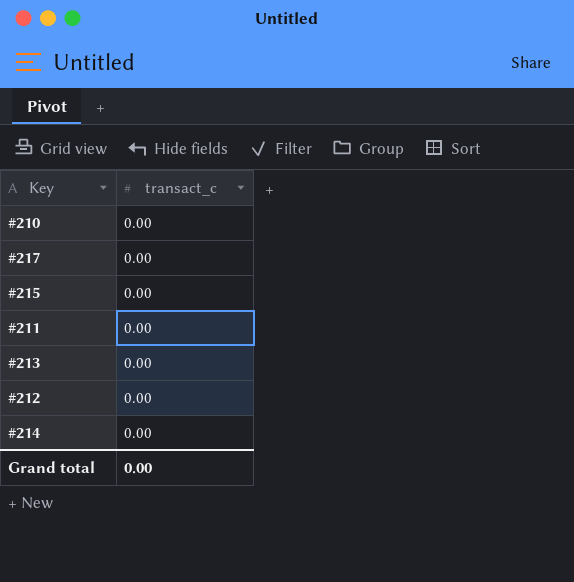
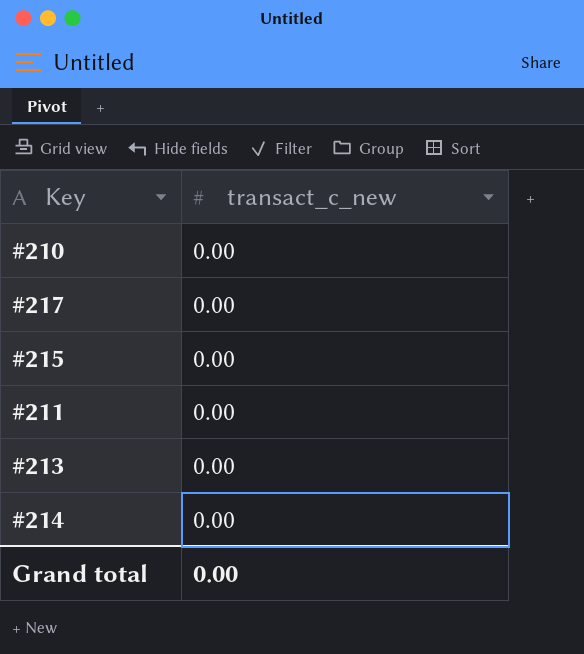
column name: transact_c -> transact_c_new
row #212: 0.00 -> none

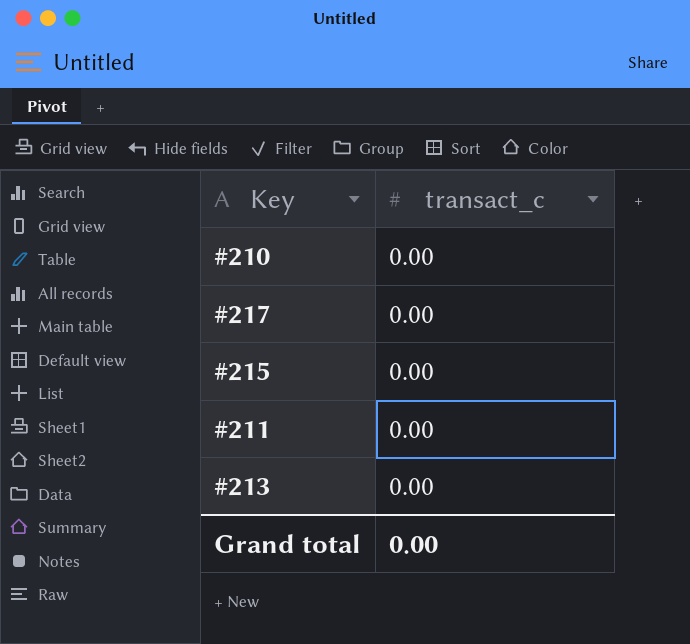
column name: transact_c_new -> transact_c
row #214: 0.00 -> none

